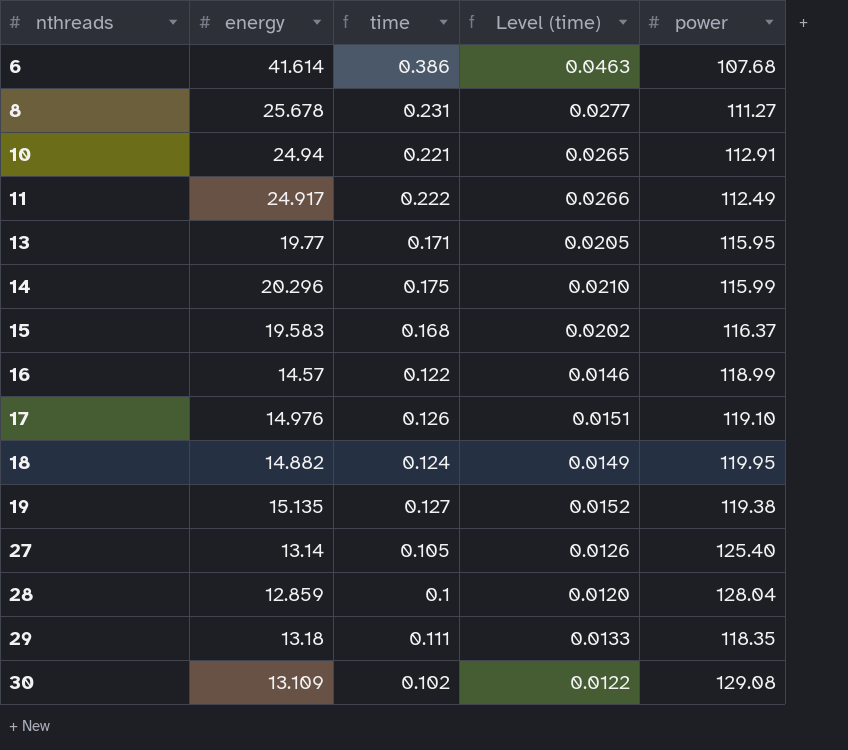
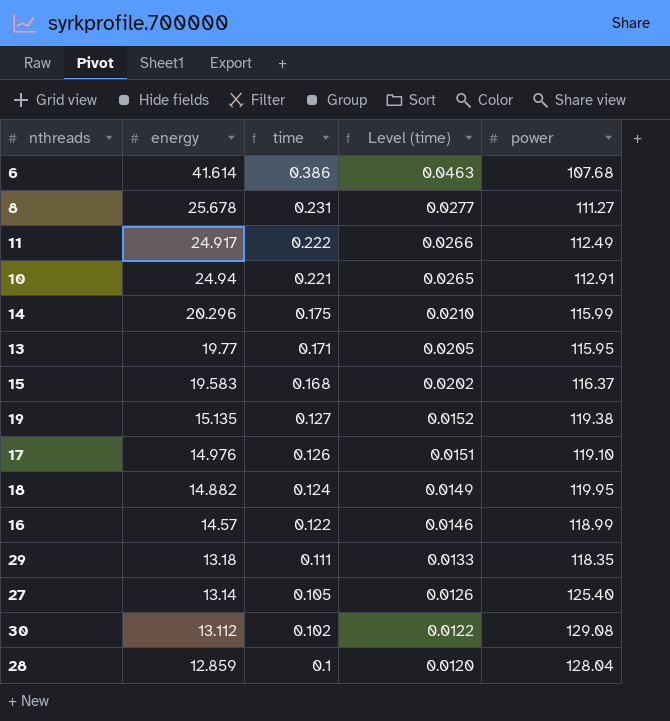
row order: nthreads ascending -> time descending
30 | energy: 13.109 -> 13.112

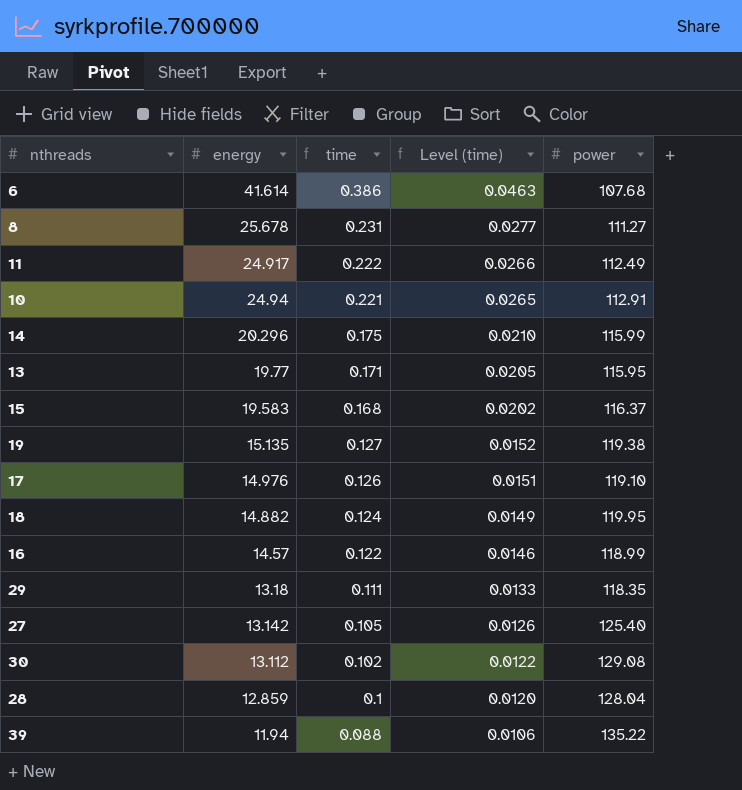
27 | energy: 13.14 -> 13.142
row 39: none -> 11.94 | 0.088 | 0.0106 | 135.22

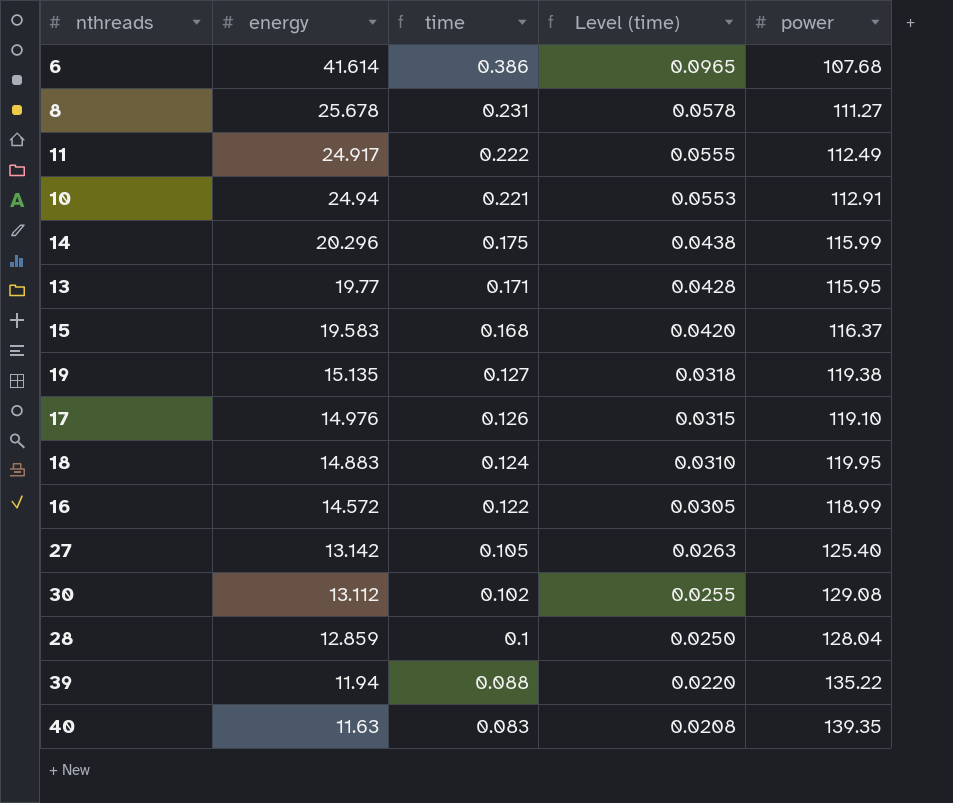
column Level (time) | formula: [time] * 0.12 -> [time] * 0.25
row 29: 13.18 | 0.111 | 0.0133 | 118.35 -> none
18 | energy: 14.882 -> 14.883
16 | energy: 14.57 -> 14.572
row 40: none -> 11.63 | 0.083 | 0.0208 | 139.35

